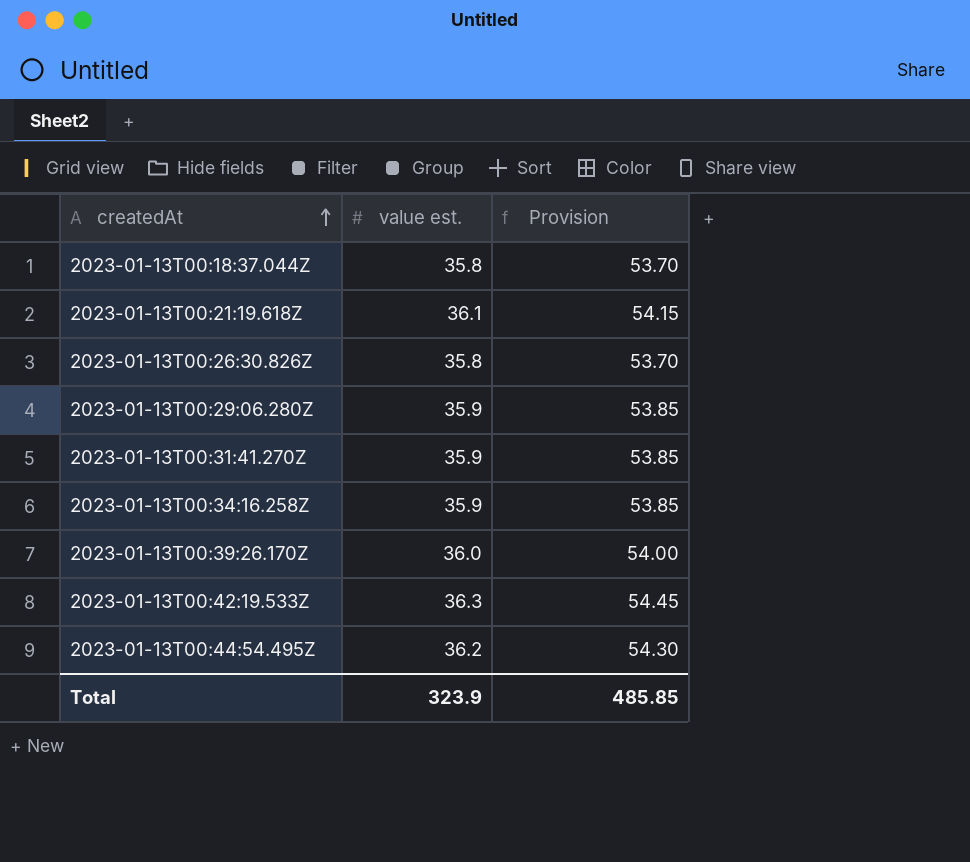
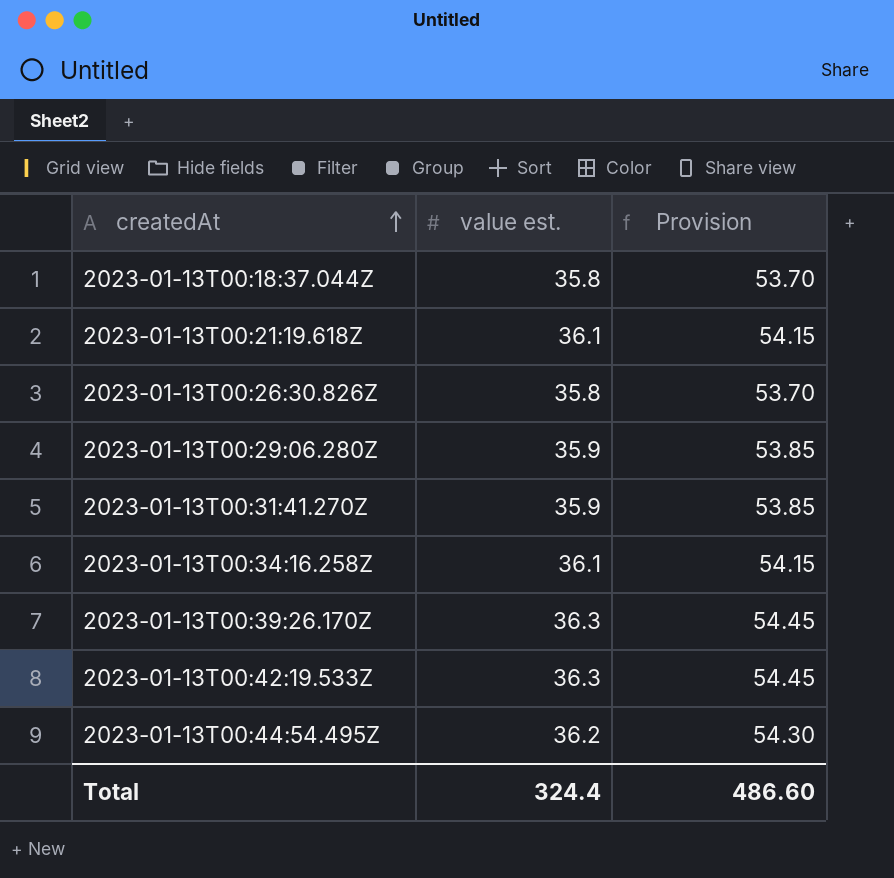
2023-01-13T00:34:16.258Z | value est.: 35.9 -> 36.1
2023-01-13T00:34:16.258Z | Provision: 53.85 -> 54.15
2023-01-13T00:39:26.170Z | value est.: 36.0 -> 36.3
2023-01-13T00:39:26.170Z | Provision: 54.00 -> 54.45
Total | value est.: 323.9 -> 324.4
Total | Provision: 485.85 -> 486.60

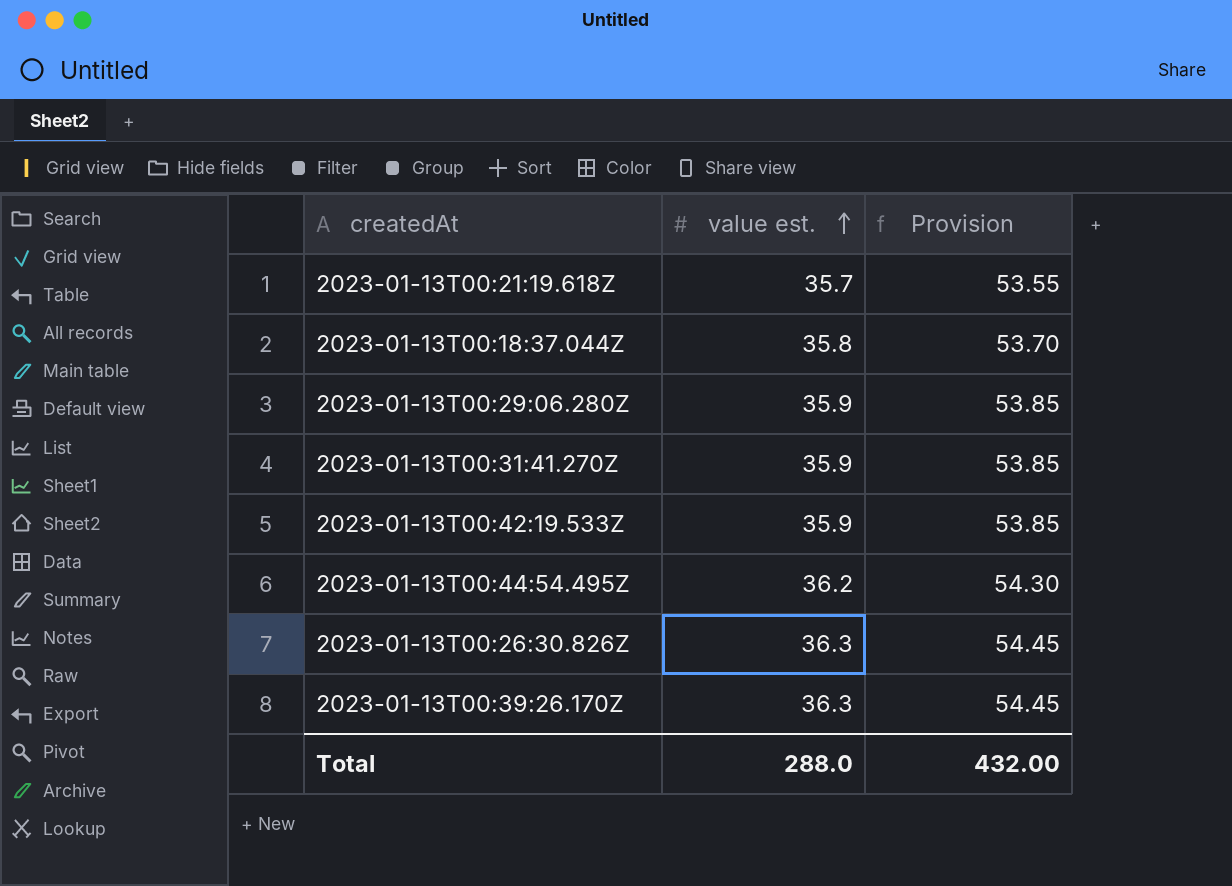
row order: createdAt ascending -> value est. ascending
row 2023-01-13T00:34:16.258Z: 36.1 | 54.15 -> none
2023-01-13T00:21:19.618Z | value est.: 36.1 -> 35.7
2023-01-13T00:21:19.618Z | Provision: 54.15 -> 53.55
2023-01-13T00:42:19.533Z | value est.: 36.3 -> 35.9
2023-01-13T00:42:19.533Z | Provision: 54.45 -> 53.85
2023-01-13T00:26:30.826Z | value est.: 35.8 -> 36.3
2023-01-13T00:26:30.826Z | Provision: 53.70 -> 54.45
Total | value est.: 324.4 -> 288.0
Total | Provision: 486.60 -> 432.00

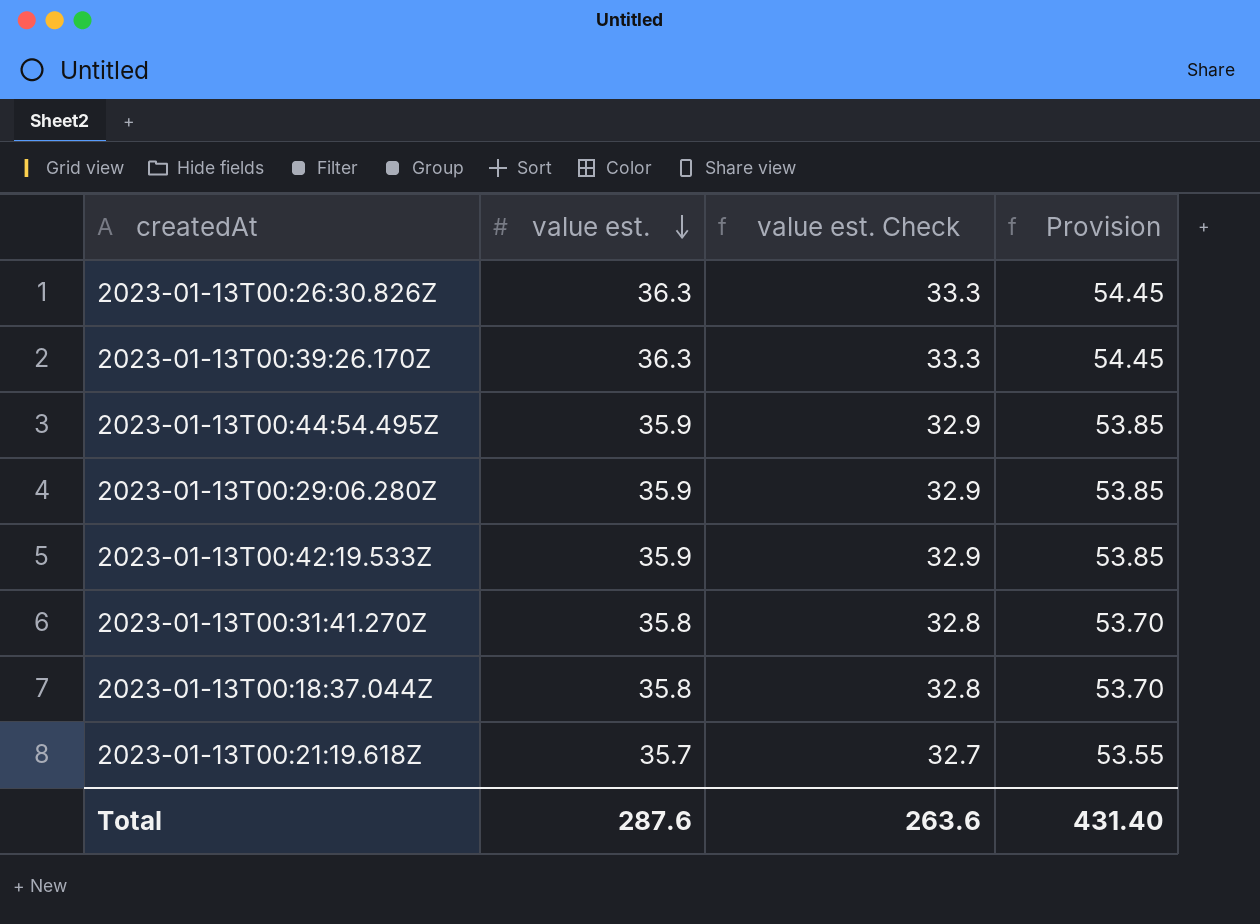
row order: value est. ascending -> value est. descending
column value est. Check | formula: none -> [value est.] - 3
2023-01-13T00:44:54.495Z | value est.: 36.2 -> 35.9
2023-01-13T00:44:54.495Z | Provision: 54.30 -> 53.85
2023-01-13T00:31:41.270Z | value est.: 35.9 -> 35.8
2023-01-13T00:31:41.270Z | Provision: 53.85 -> 53.70
Total | value est.: 288.0 -> 287.6
Total | Provision: 432.00 -> 431.40

